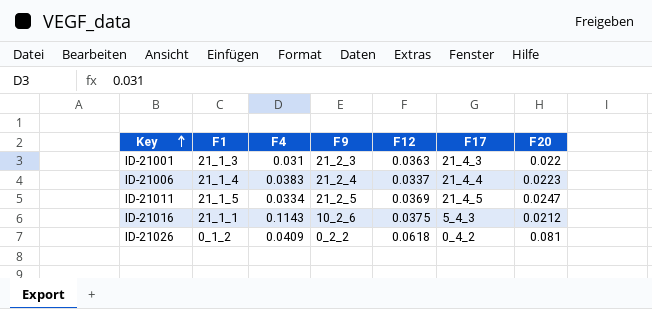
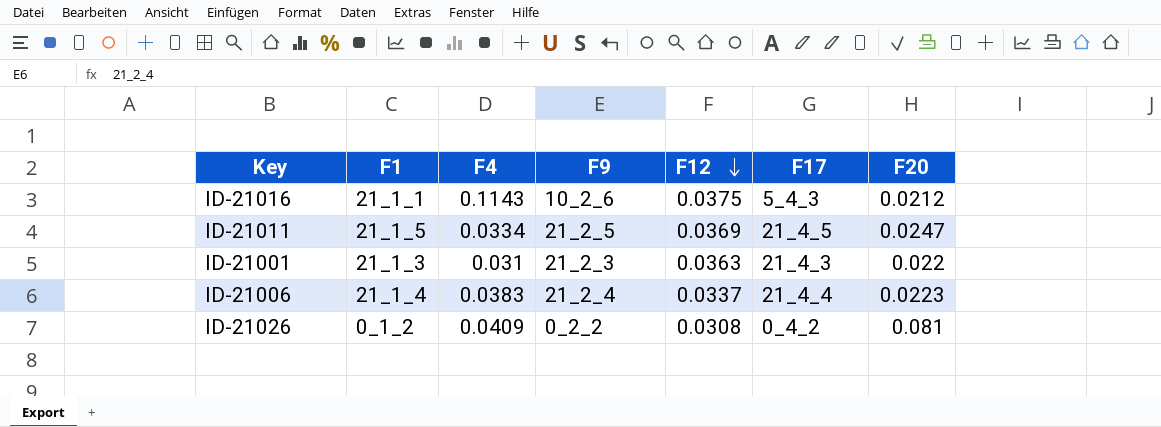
row order: Key ascending -> F12 descending
ID-21026 | F12: 0.0618 -> 0.0308

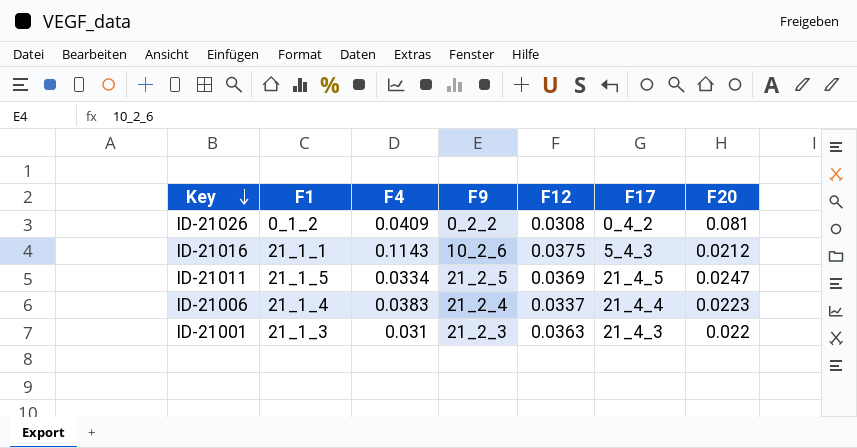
row order: F12 descending -> Key descending

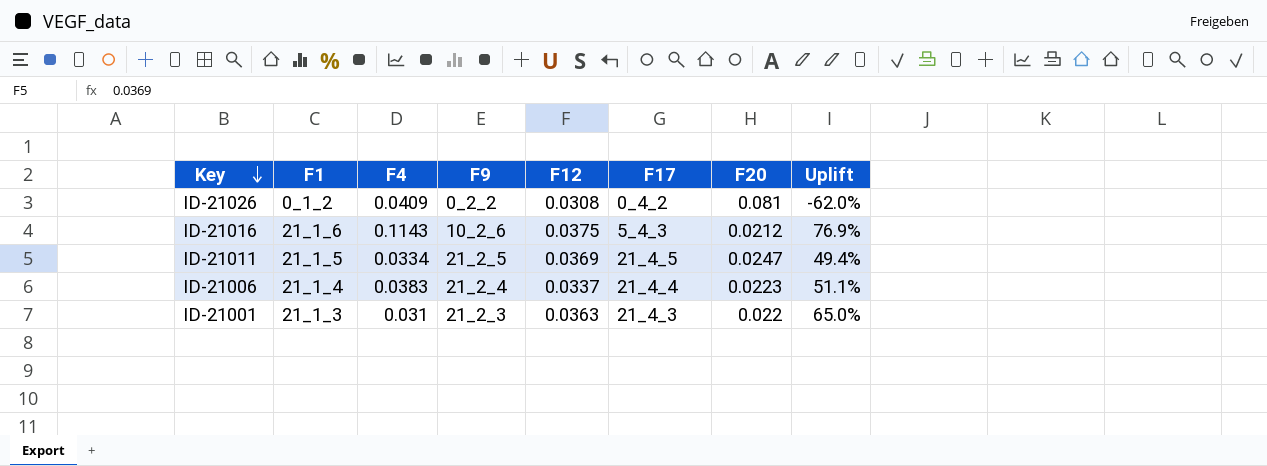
column Uplift | formula: none -> ([F12] - [F20]) / [F20]
ID-21016 | F1: 21_1_1 -> 21_1_6

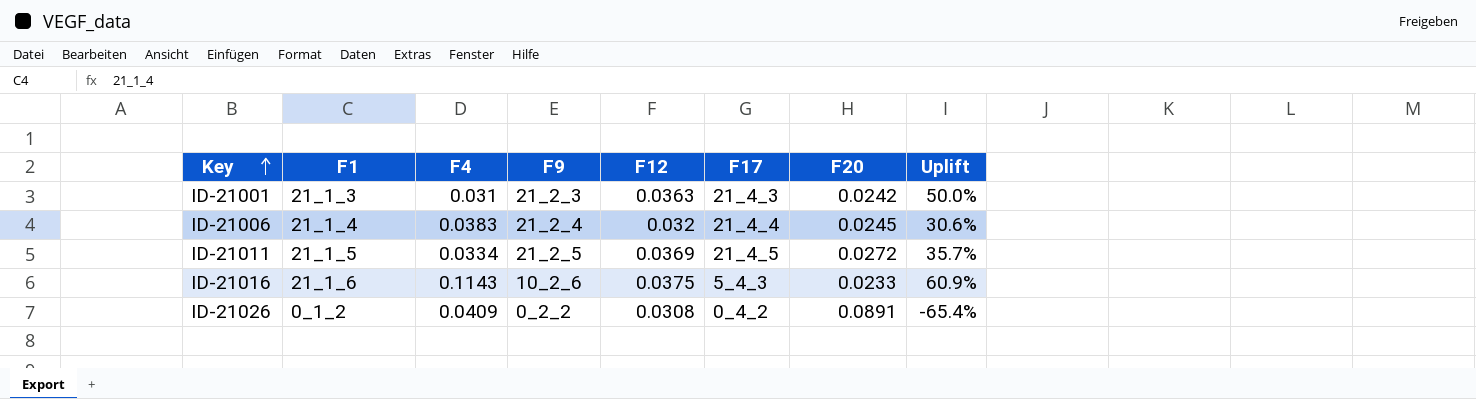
row order: Key descending -> Key ascending
ID-21001 | F20: 0.022 -> 0.0242
ID-21001 | Uplift: 65.0% -> 50.0%
ID-21006 | F12: 0.0337 -> 0.032
ID-21006 | F20: 0.0223 -> 0.0245
ID-21006 | Uplift: 51.1% -> 30.6%
ID-21011 | F20: 0.0247 -> 0.0272
ID-21011 | Uplift: 49.4% -> 35.7%
ID-21016 | F20: 0.0212 -> 0.0233
ID-21016 | Uplift: 76.9% -> 60.9%
ID-21026 | F20: 0.081 -> 0.0891
ID-21026 | Uplift: -62.0% -> -65.4%

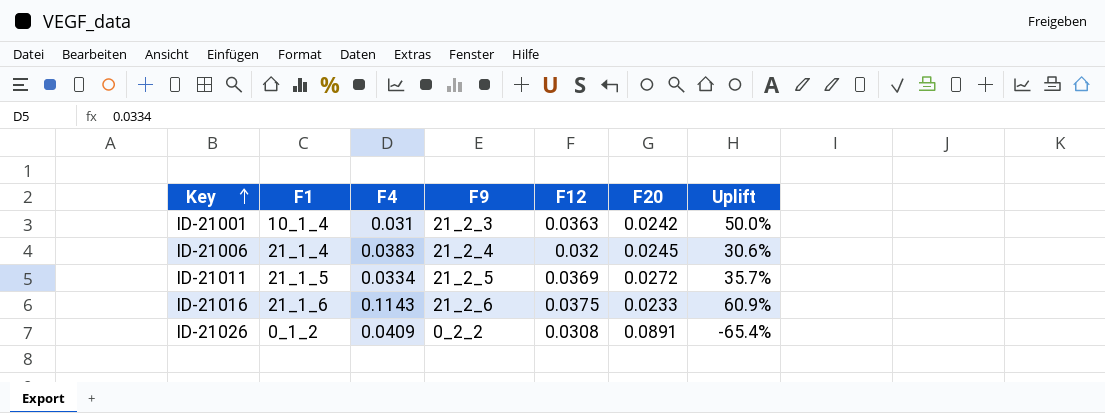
column F17 | position: 6 -> none
ID-21001 | F1: 21_1_3 -> 10_1_4
ID-21016 | F9: 10_2_6 -> 21_2_6

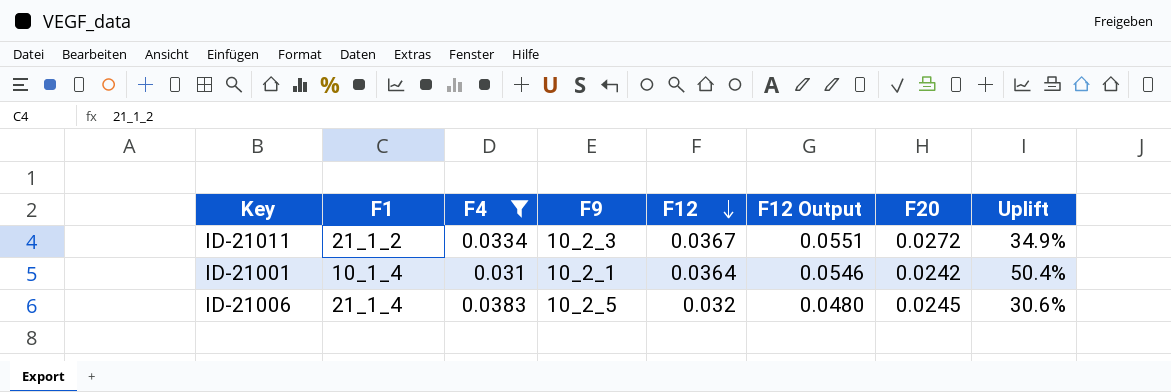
filter: none -> F4 <= 0.0383
row order: Key ascending -> F12 descending
column F12 Output | formula: none -> [F12] * 1.5
ID-21011 | F1: 21_1_5 -> 21_1_2
ID-21011 | F9: 21_2_5 -> 10_2_3
ID-21011 | F12: 0.0369 -> 0.0367
ID-21011 | Uplift: 35.7% -> 34.9%
ID-21001 | F9: 21_2_3 -> 10_2_1
ID-21001 | F12: 0.0363 -> 0.0364
ID-21001 | Uplift: 50.0% -> 50.4%
ID-21006 | F9: 21_2_4 -> 10_2_5

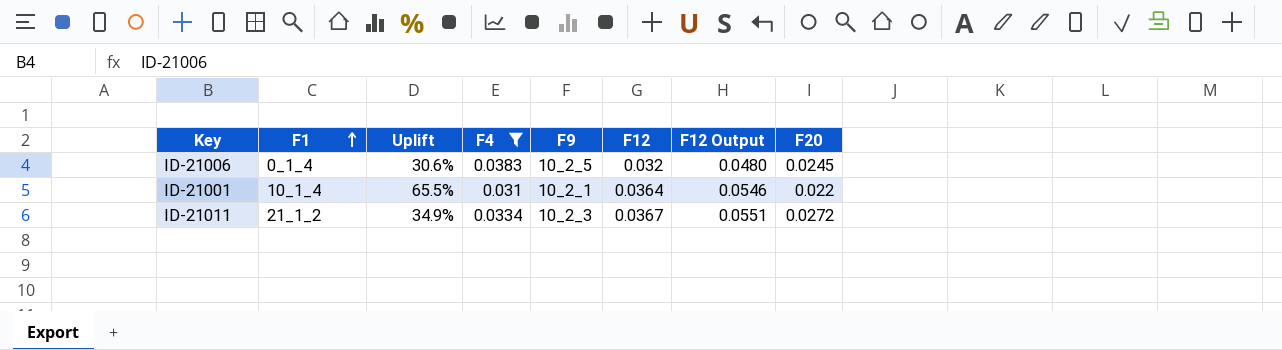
row order: F12 descending -> F1 ascending
column Uplift | position: 8 -> 3
ID-21006 | F1: 21_1_4 -> 0_1_4
ID-21001 | Uplift: 50.4% -> 65.5%
ID-21001 | F20: 0.0242 -> 0.022

